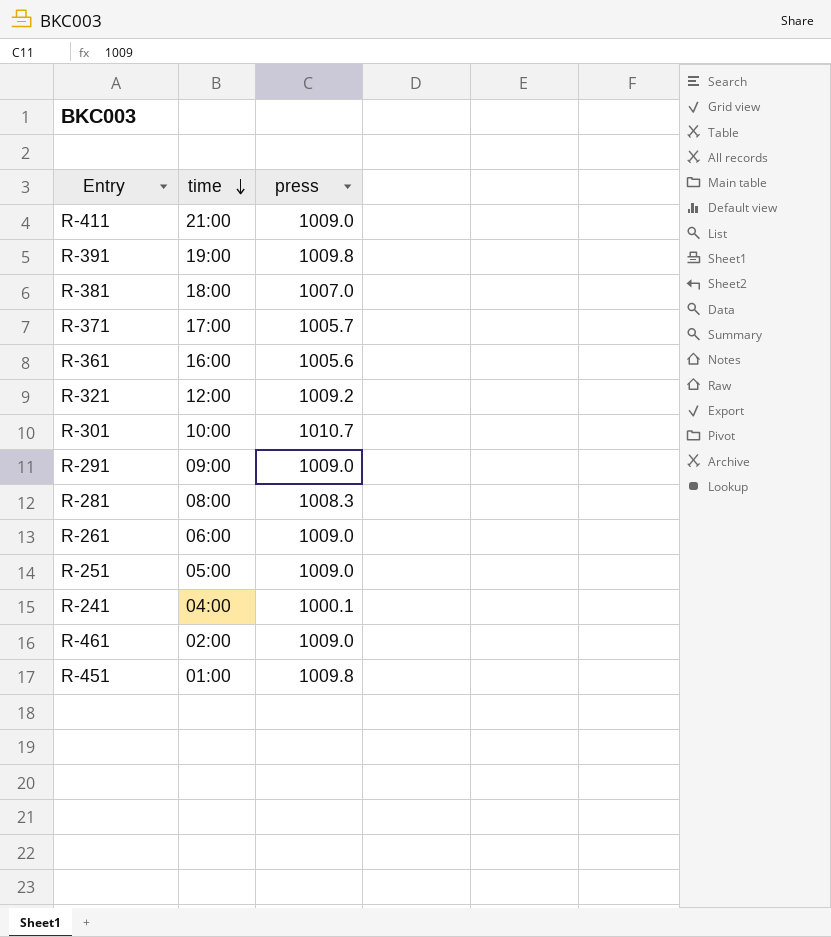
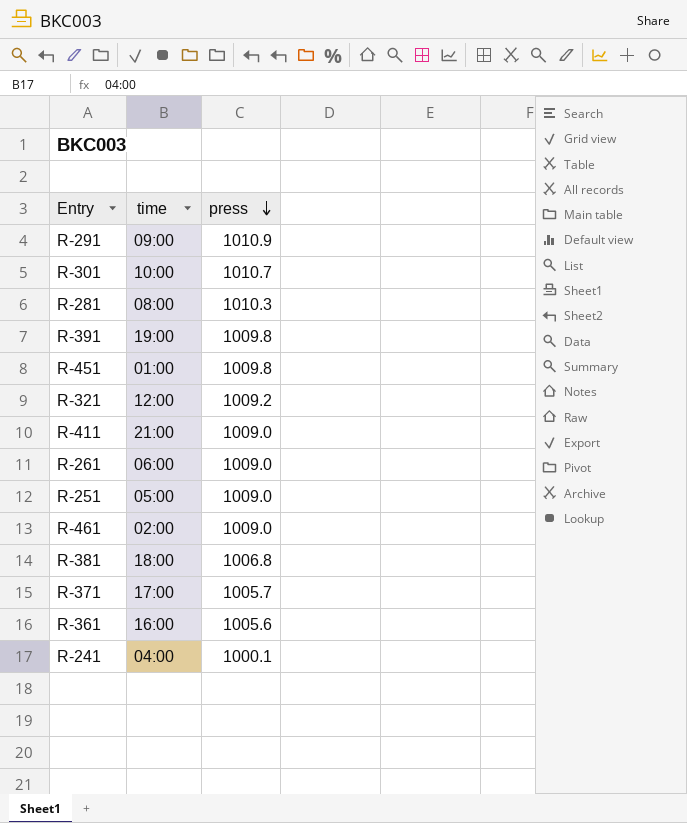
row order: time descending -> press descending
R-291 | press: 1009.0 -> 1010.9
R-281 | press: 1008.3 -> 1010.3
R-381 | press: 1007.0 -> 1006.8

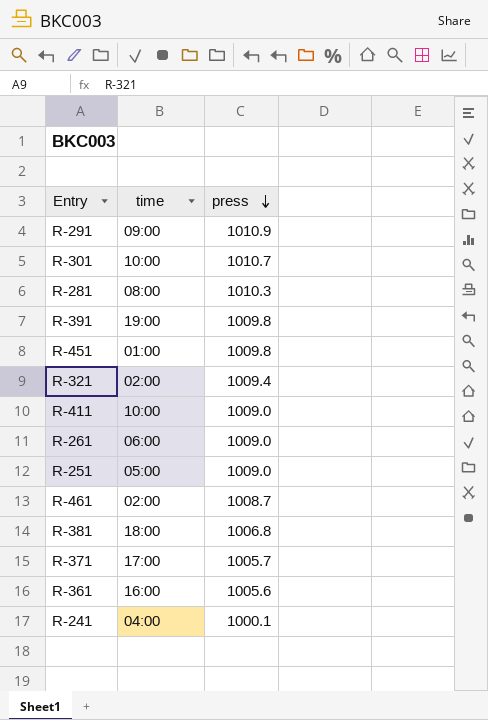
R-321 | time: 12:00 -> 02:00
R-321 | press: 1009.2 -> 1009.4
R-411 | time: 21:00 -> 10:00
R-461 | press: 1009.0 -> 1008.7

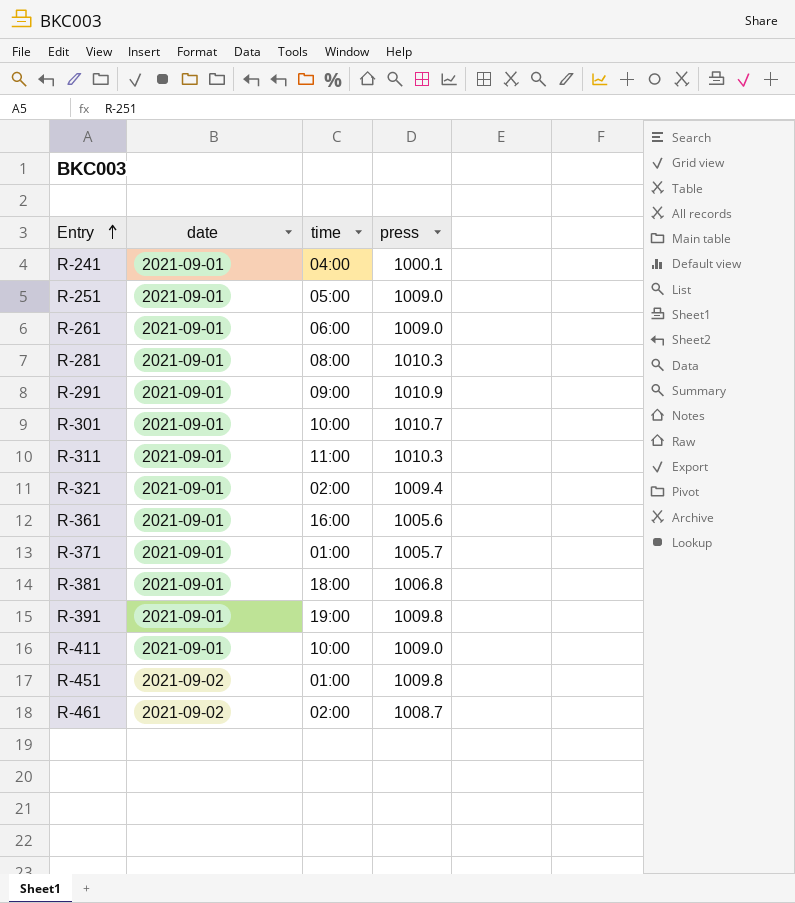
row order: press descending -> Entry ascending
column date | position: none -> 2
row R-311: none -> 2021-09-01 | 11:00 | 1010.3
R-371 | time: 17:00 -> 01:00

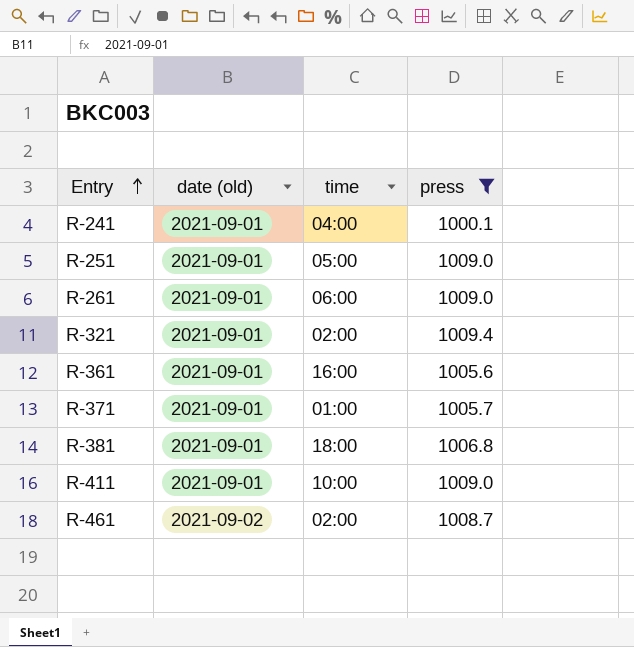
filter: none -> press <= 1009.4
column name: date -> date (old)

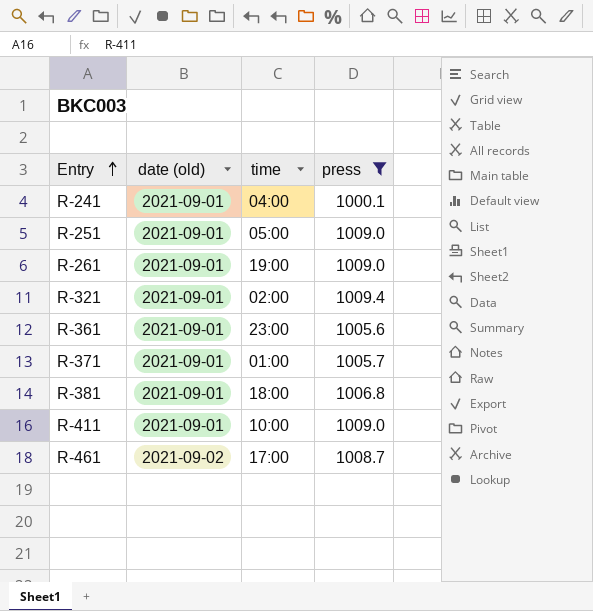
R-261 | time: 06:00 -> 19:00
R-361 | time: 16:00 -> 23:00
R-461 | time: 02:00 -> 17:00

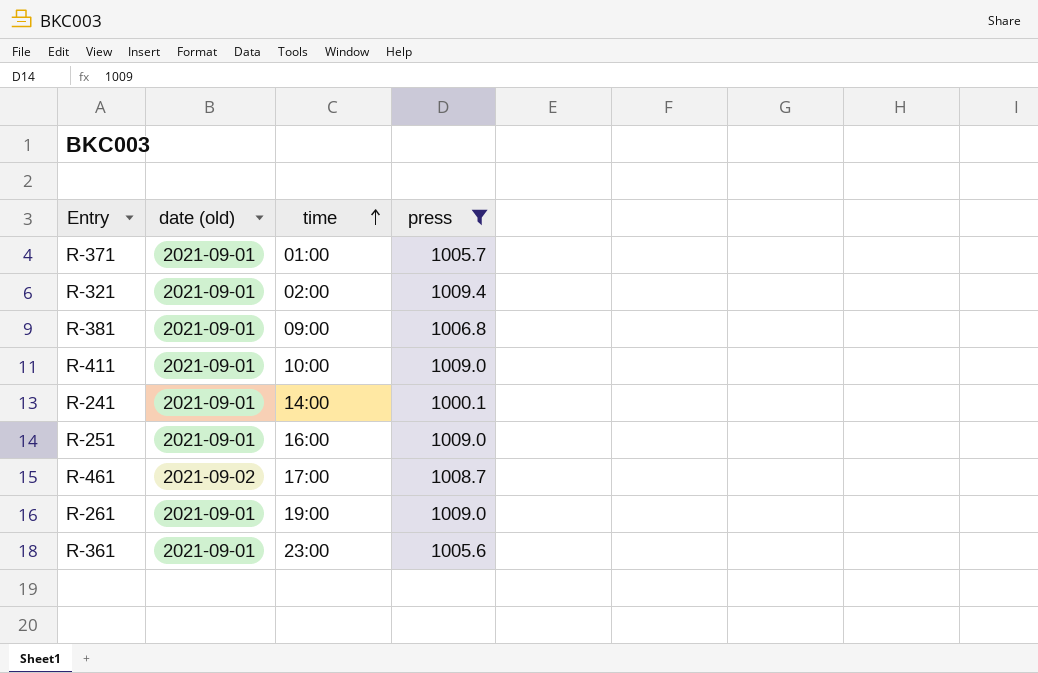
row order: Entry ascending -> time ascending
R-381 | time: 18:00 -> 09:00
R-241 | time: 04:00 -> 14:00
R-251 | time: 05:00 -> 16:00

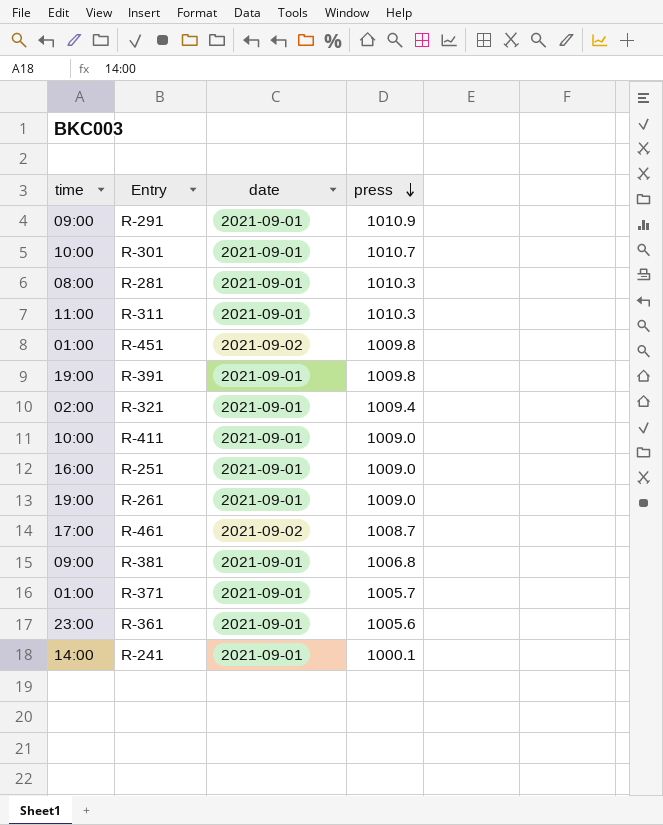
filter: press <= 1009.4 -> none
row order: time ascending -> press descending
column time | position: 3 -> 1
column name: date (old) -> date

